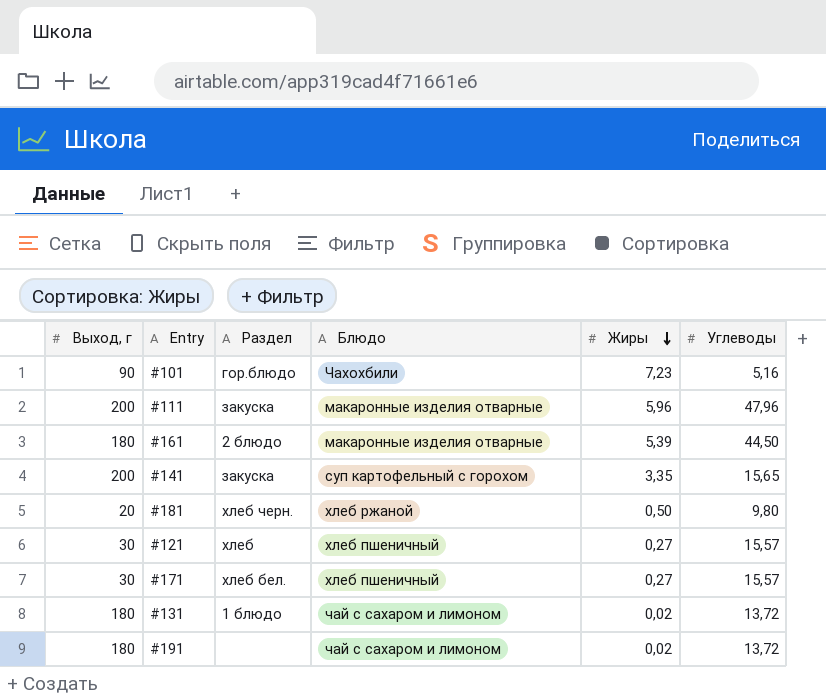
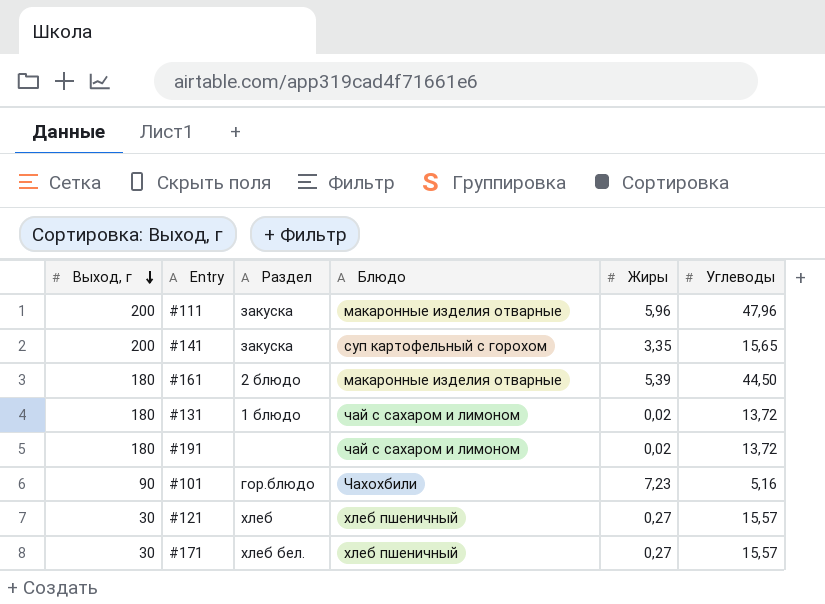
row order: Жиры descending -> Выход, г descending
row #181: 20 | хлеб черн. | хлеб ржаной | 0,50 | 9,80 -> none

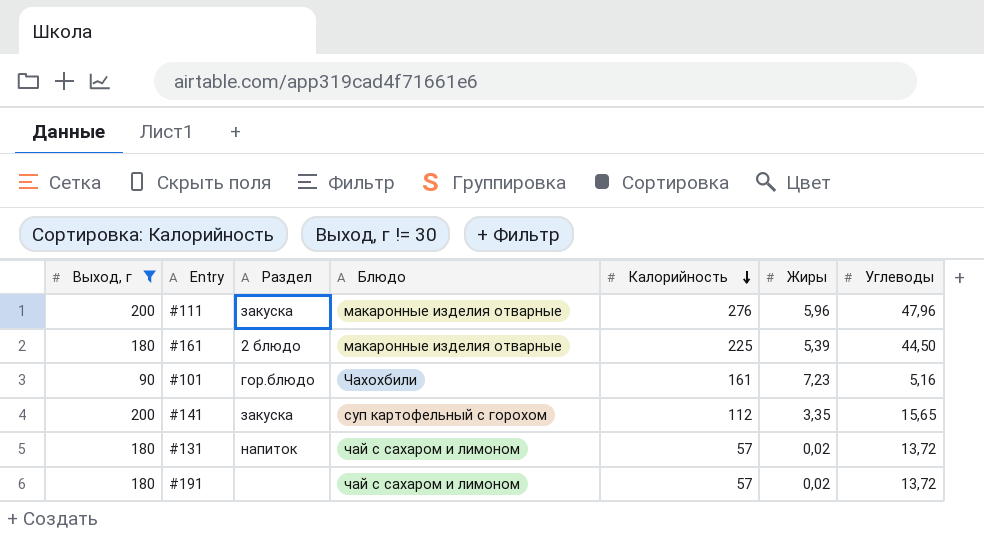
filter: none -> Выход, г != 30
row order: Выход, г descending -> Калорийность descending
column Калорийность | position: none -> 5
#131 | Раздел: 1 блюдо -> напиток

